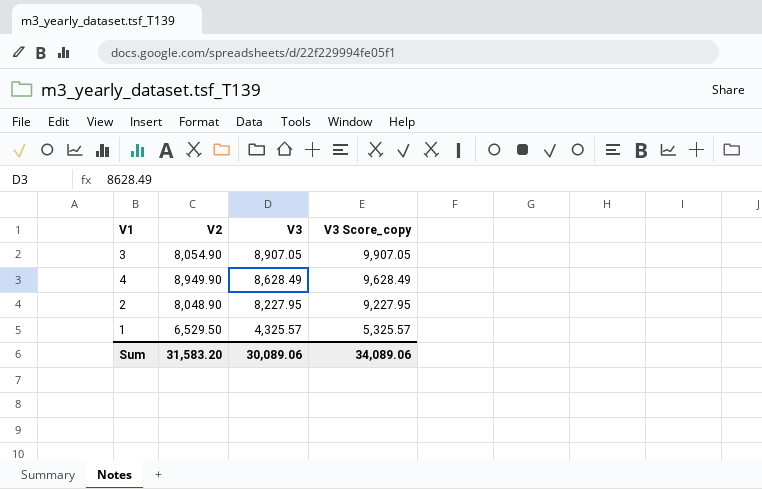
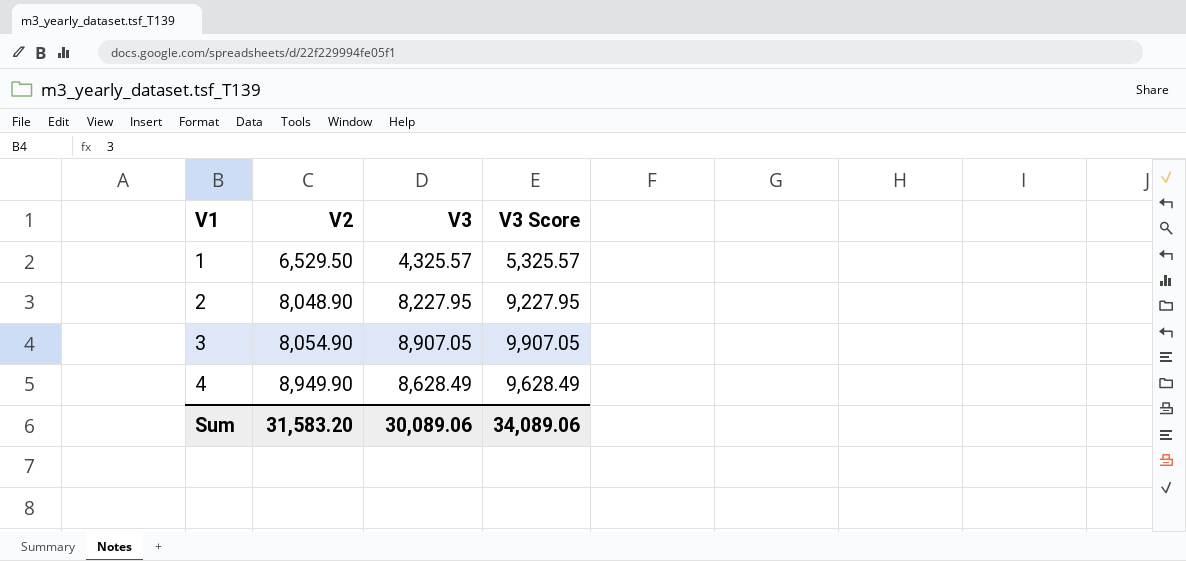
row order: V3 descending -> V1 ascending
column name: V3 Score_copy -> V3 Score

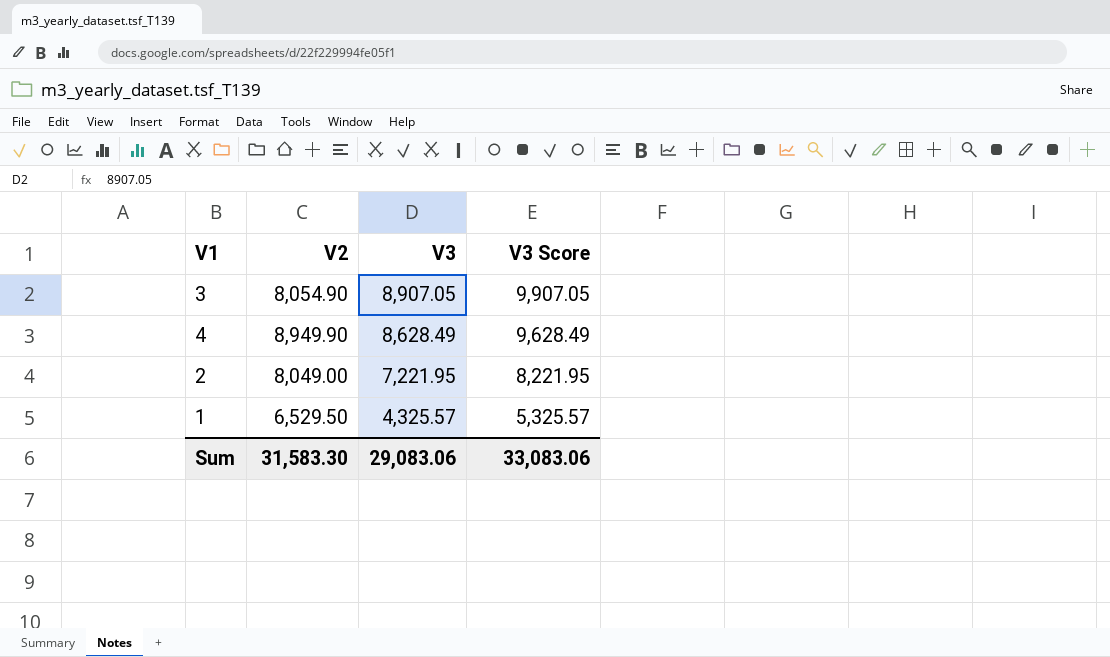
row order: V1 ascending -> V3 descending
2 | V2: 8,048.90 -> 8,049.00
2 | V3: 8,227.95 -> 7,221.95
2 | V3 Score: 9,227.95 -> 8,221.95
Sum | V2: 31,583.20 -> 31,583.30
Sum | V3: 30,089.06 -> 29,083.06
Sum | V3 Score: 34,089.06 -> 33,083.06

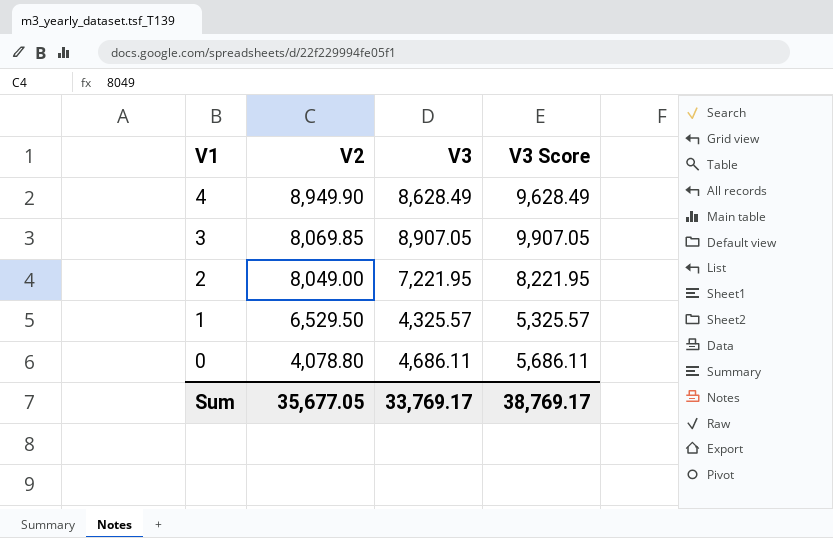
row order: V3 descending -> V1 descending
3 | V2: 8,054.90 -> 8,069.85
row 0: none -> 4,078.80 | 4,686.11 | 5,686.11
Sum | V2: 31,583.30 -> 35,677.05
Sum | V3: 29,083.06 -> 33,769.17
Sum | V3 Score: 33,083.06 -> 38,769.17

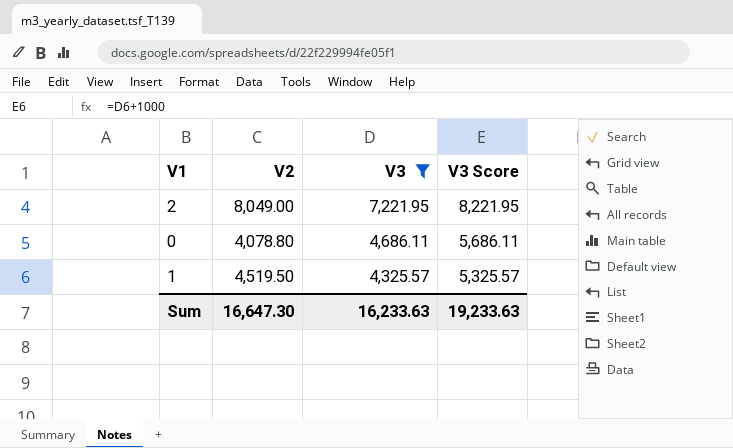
filter: none -> V3 <= 7,221.95
row order: V1 descending -> V3 descending
1 | V2: 6,529.50 -> 4,519.50
Sum | V2: 35,677.05 -> 16,647.30
Sum | V3: 33,769.17 -> 16,233.63
Sum | V3 Score: 38,769.17 -> 19,233.63

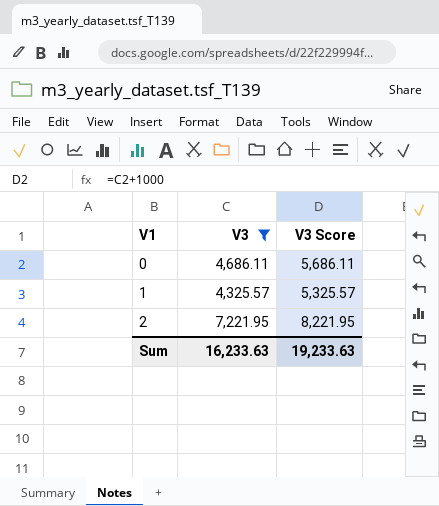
row order: V3 descending -> V1 ascending
column V2 | position: 2 -> none

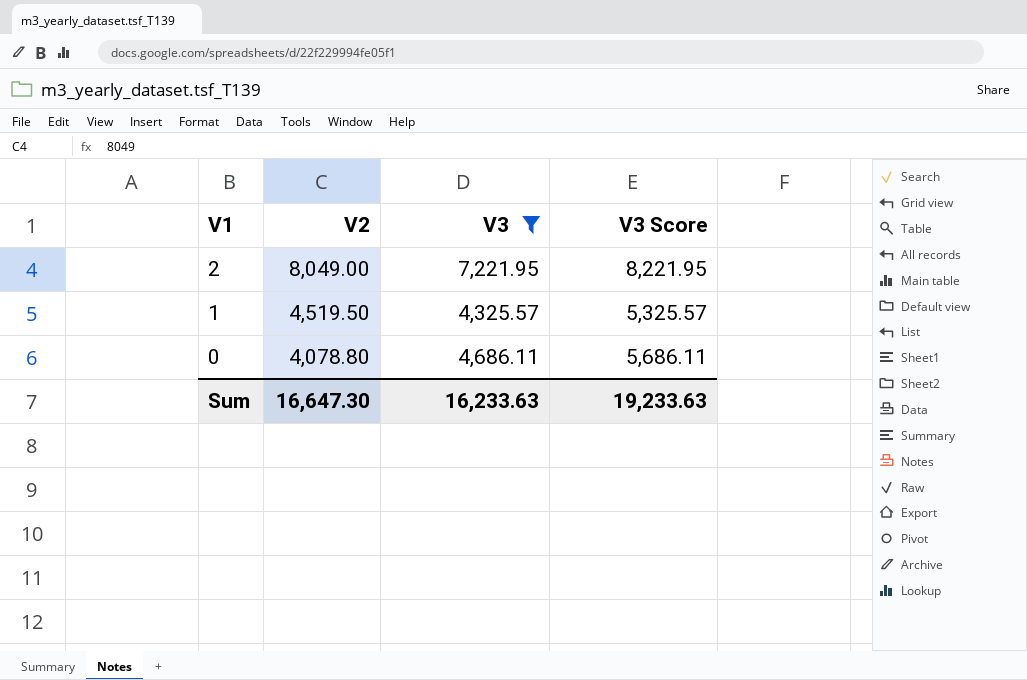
row order: V1 ascending -> V1 descending
column V2 | position: none -> 2

